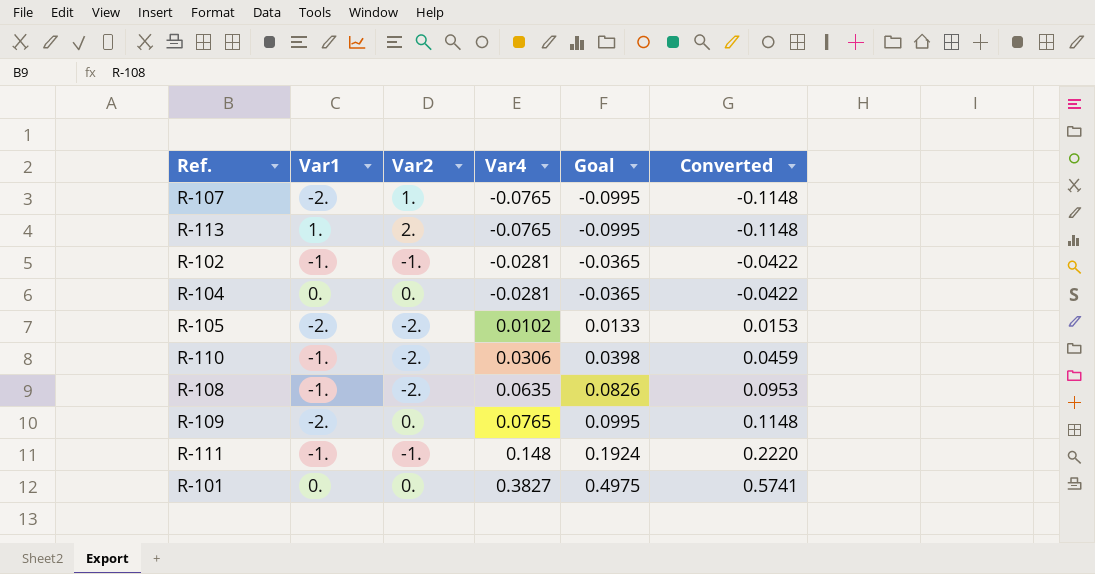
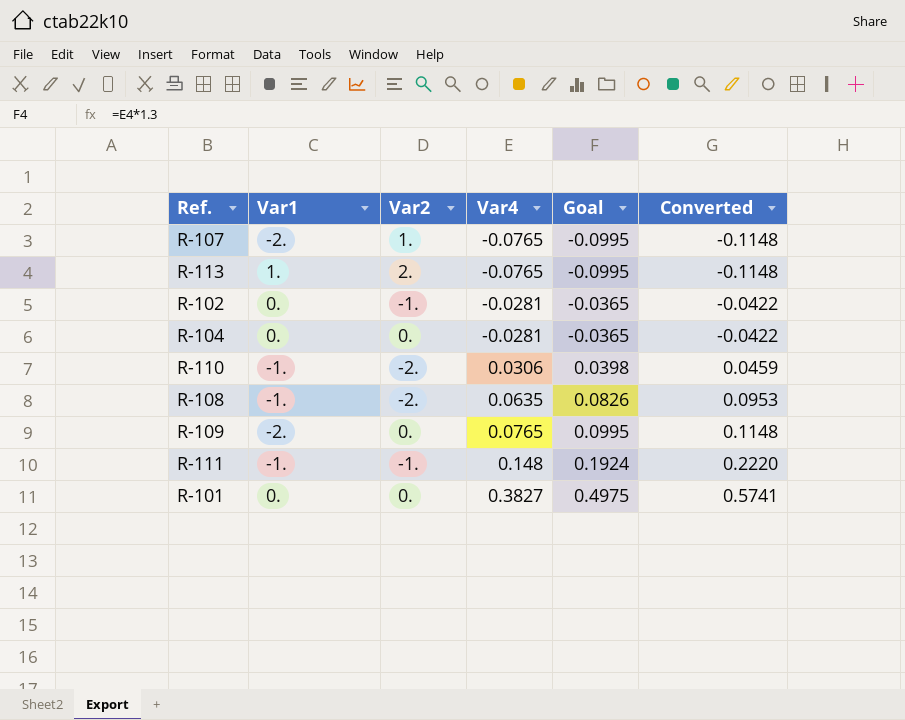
row R-105: -2. | -2. | 0.0102 | 0.0133 | 0.0153 -> none
R-102 | Var1: -1. -> 0.

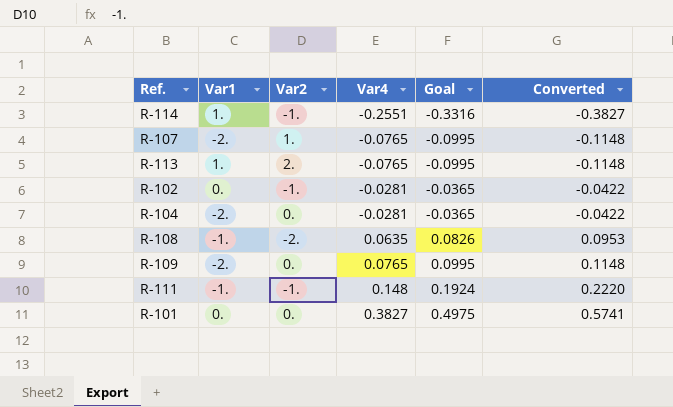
row R-110: -1. | -2. | 0.0306 | 0.0398 | 0.0459 -> none
row R-114: none -> 1. | -1. | -0.2551 | -0.3316 | -0.3827
R-104 | Var1: 0. -> -2.

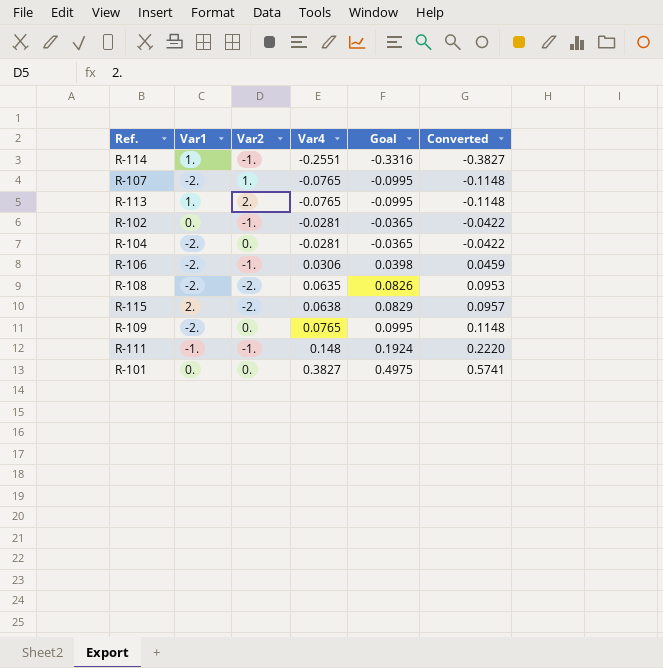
row R-106: none -> -2. | -1. | 0.0306 | 0.0398 | 0.0459
R-108 | Var1: -1. -> -2.
row R-115: none -> 2. | -2. | 0.0638 | 0.0829 | 0.0957

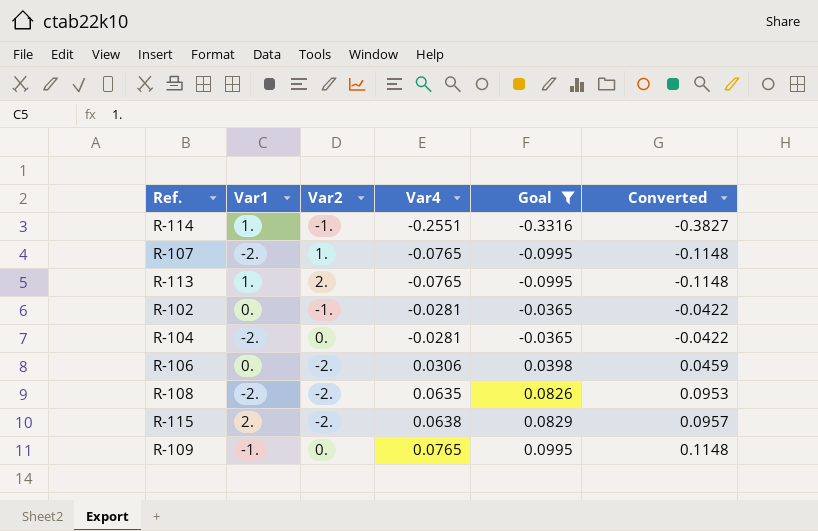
filter: none -> Goal <= 0.0995
R-106 | Var1: -2. -> 0.
R-106 | Var2: -1. -> -2.
R-109 | Var1: -2. -> -1.

